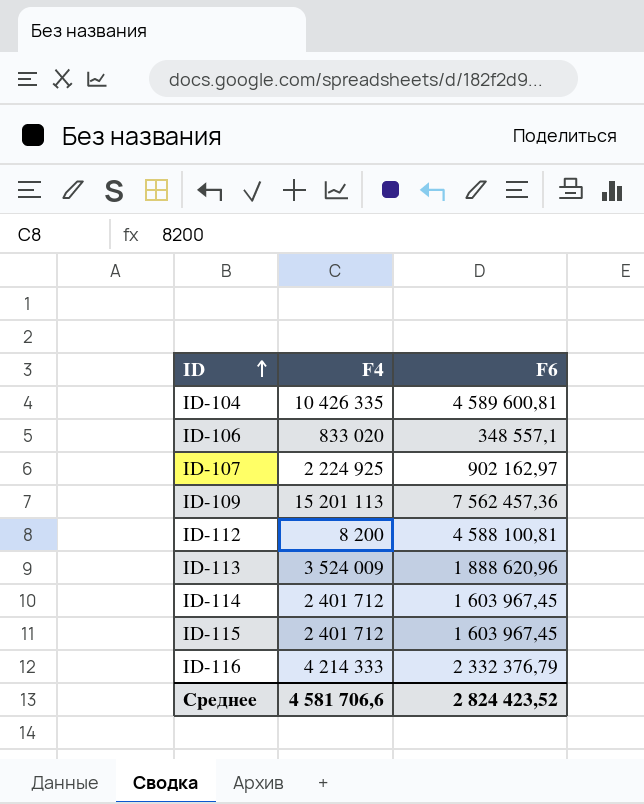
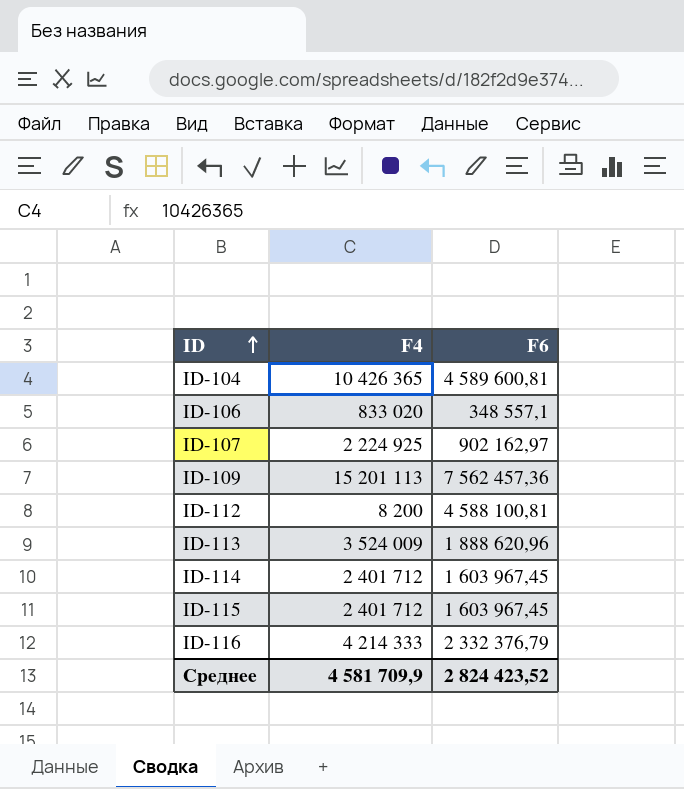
ID-104 | F4: 10 426 335 -> 10 426 365
Среднее | F4: 4 581 706,6 -> 4 581 709,9

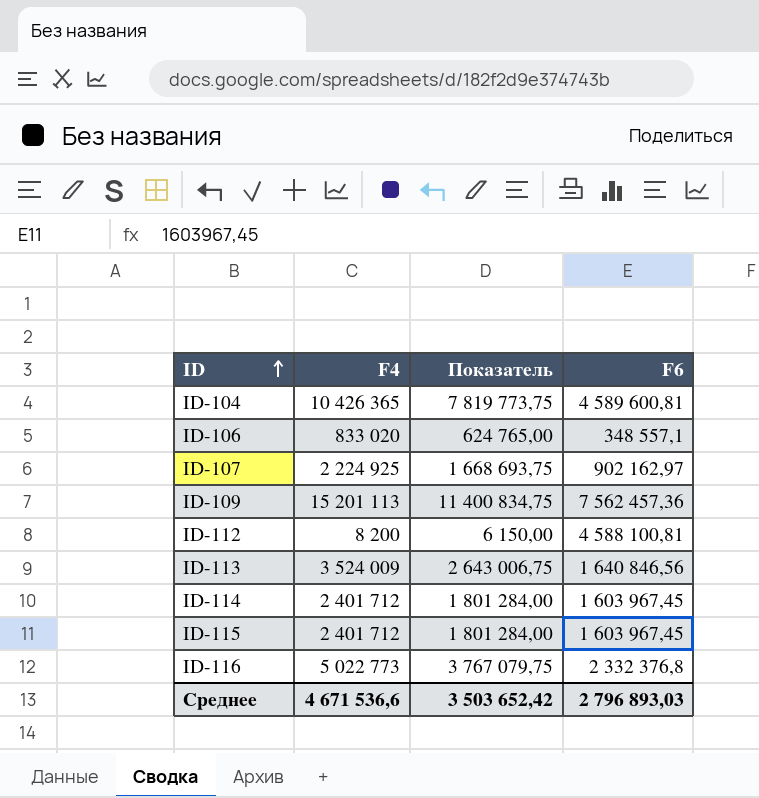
column Показатель | formula: none -> [F4] * 0,75
ID-113 | F6: 1 888 620,96 -> 1 640 846,56
ID-116 | F4: 4 214 333 -> 5 022 773
ID-116 | F6: 2 332 376,79 -> 2 332 376,8
Среднее | F4: 4 581 709,9 -> 4 671 536,6
Среднее | F6: 2 824 423,52 -> 2 796 893,03

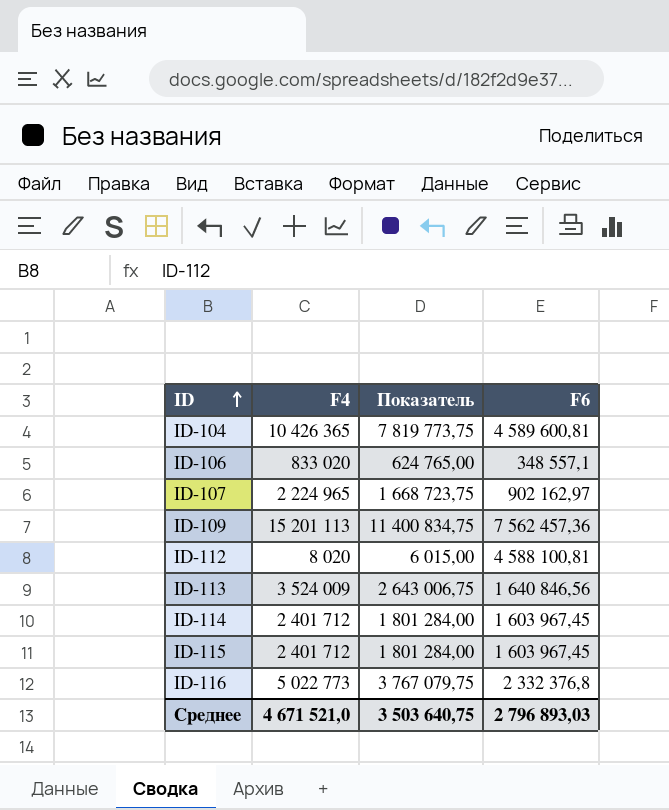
ID-107 | F4: 2 224 925 -> 2 224 965
ID-107 | Показатель: 1 668 693,75 -> 1 668 723,75
ID-112 | F4: 8 200 -> 8 020
ID-112 | Показатель: 6 150,00 -> 6 015,00
Среднее | F4: 4 671 536,6 -> 4 671 521,0
Среднее | Показатель: 3 503 652,42 -> 3 503 640,75

